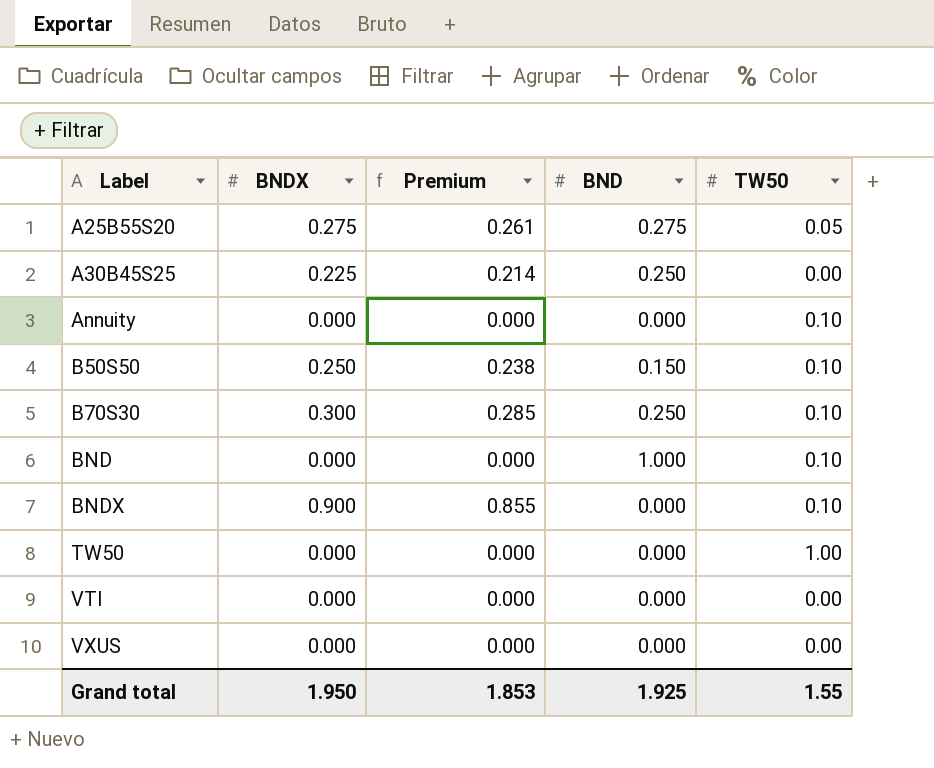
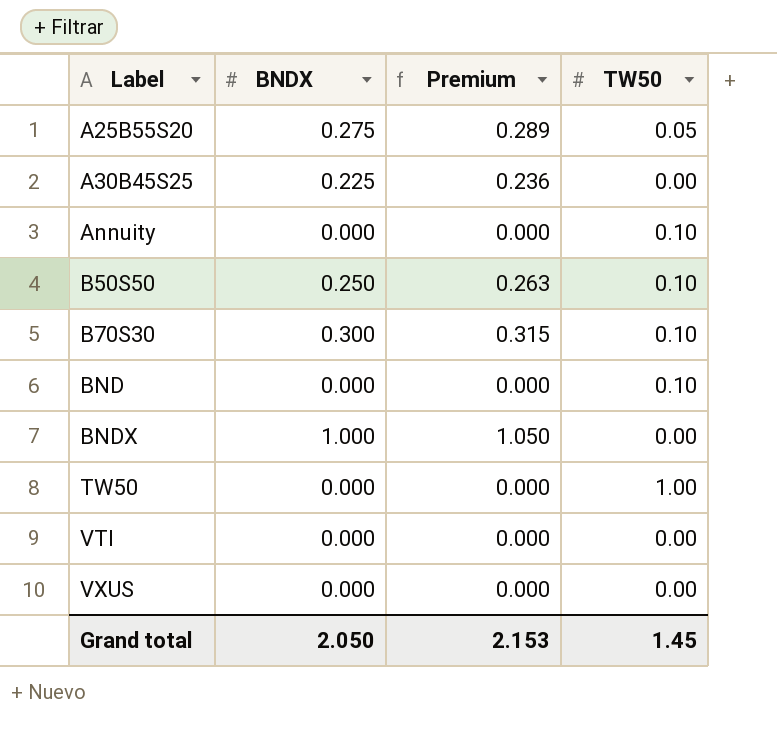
column BND | position: 4 -> none
column Premium | formula: [BNDX] * 0.95 -> [BNDX] * 1.05
BNDX | BNDX: 0.900 -> 1.000
BNDX | TW50: 0.10 -> 0.00
Grand total | BNDX: 1.950 -> 2.050
Grand total | Premium: 1.853 -> 2.153
Grand total | TW50: 1.55 -> 1.45

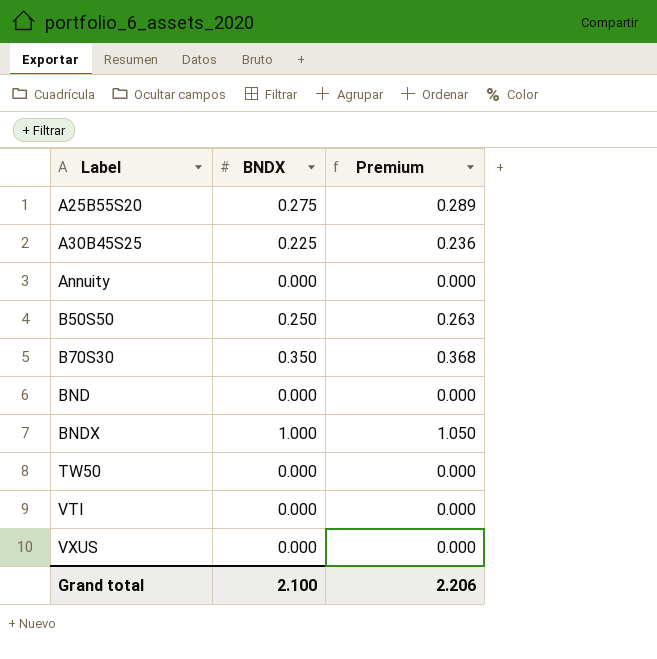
column TW50 | position: 4 -> none
B70S30 | BNDX: 0.300 -> 0.350
B70S30 | Premium: 0.315 -> 0.368
Grand total | BNDX: 2.050 -> 2.100
Grand total | Premium: 2.153 -> 2.206

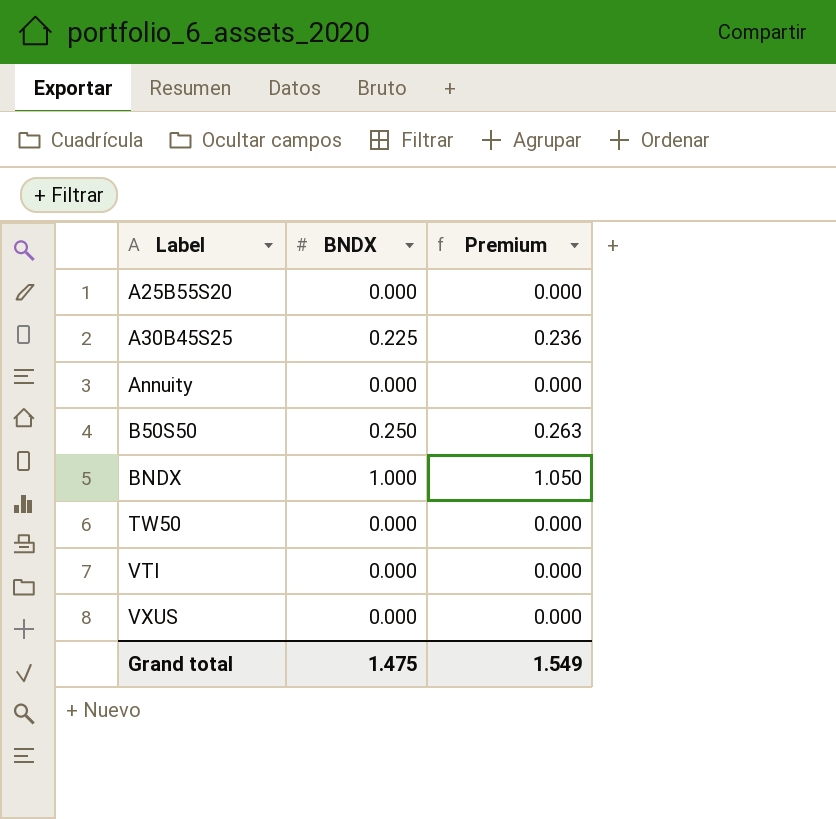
row B70S30: 0.350 | 0.368 -> none
row BND: 0.000 | 0.000 -> none
A25B55S20 | BNDX: 0.275 -> 0.000
A25B55S20 | Premium: 0.289 -> 0.000
Grand total | BNDX: 2.100 -> 1.475
Grand total | Premium: 2.206 -> 1.549

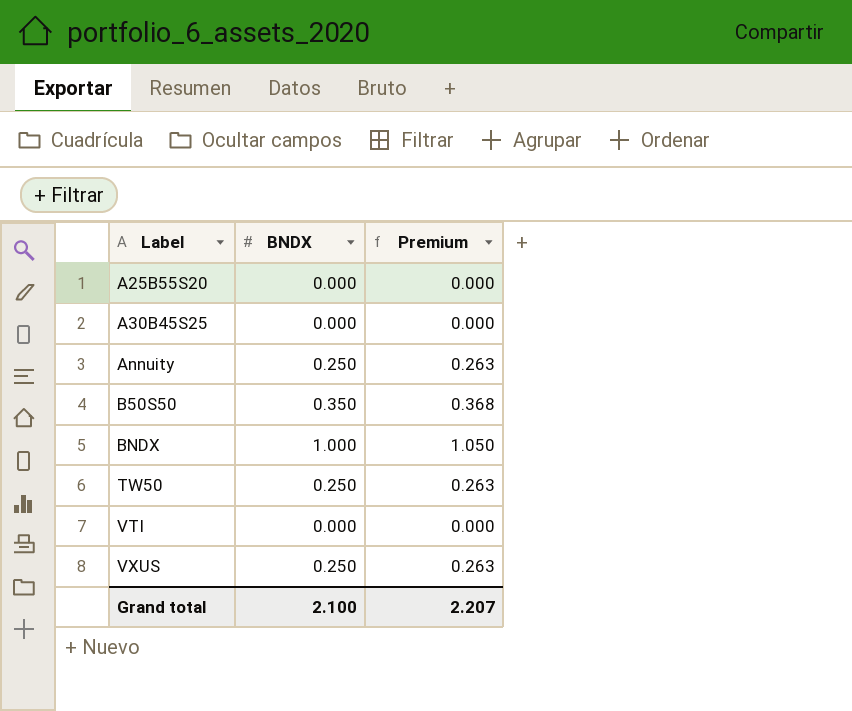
A30B45S25 | BNDX: 0.225 -> 0.000
A30B45S25 | Premium: 0.236 -> 0.000
Annuity | BNDX: 0.000 -> 0.250
Annuity | Premium: 0.000 -> 0.263
B50S50 | BNDX: 0.250 -> 0.350
B50S50 | Premium: 0.263 -> 0.368
TW50 | BNDX: 0.000 -> 0.250
TW50 | Premium: 0.000 -> 0.263
VXUS | BNDX: 0.000 -> 0.250
VXUS | Premium: 0.000 -> 0.263
Grand total | BNDX: 1.475 -> 2.100
Grand total | Premium: 1.549 -> 2.207

